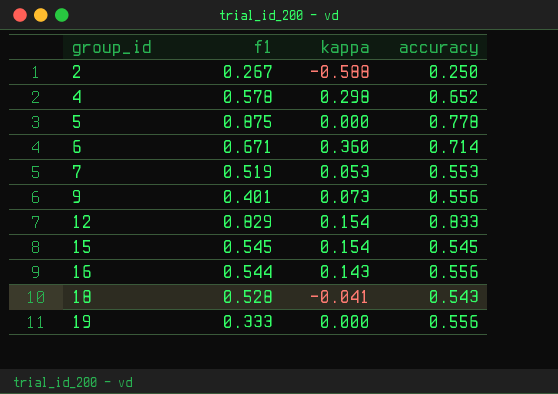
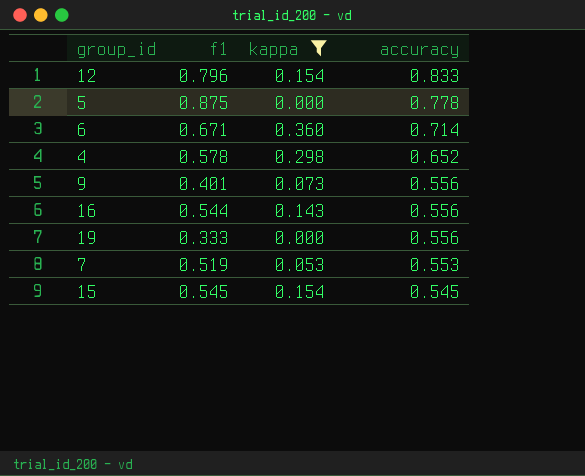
filter: none -> kappa >= 0.000
row order: group_id ascending -> accuracy descending
12 | f1: 0.829 -> 0.796

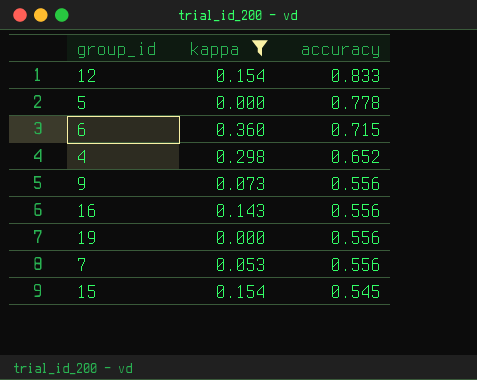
column f1 | position: 2 -> none
6 | accuracy: 0.714 -> 0.715
7 | accuracy: 0.553 -> 0.556

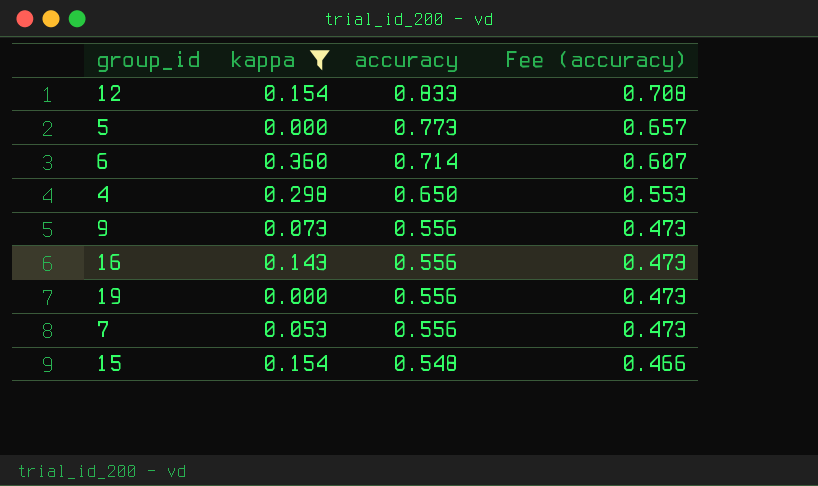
column Fee (accuracy) | formula: none -> [accuracy] * 0.85
5 | accuracy: 0.778 -> 0.773
6 | accuracy: 0.715 -> 0.714
4 | accuracy: 0.652 -> 0.650
15 | accuracy: 0.545 -> 0.548

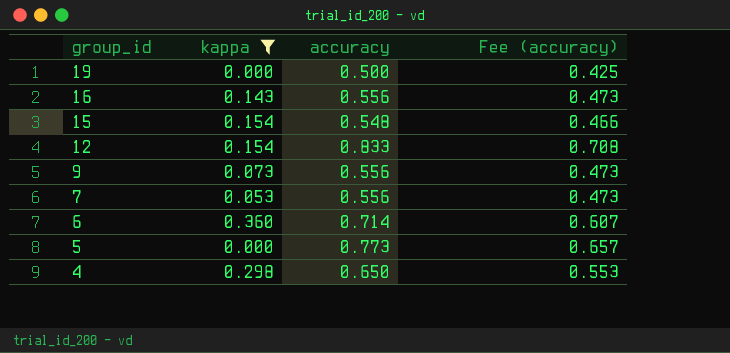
row order: accuracy descending -> group_id descending
19 | accuracy: 0.556 -> 0.500
19 | Fee (accuracy): 0.473 -> 0.425

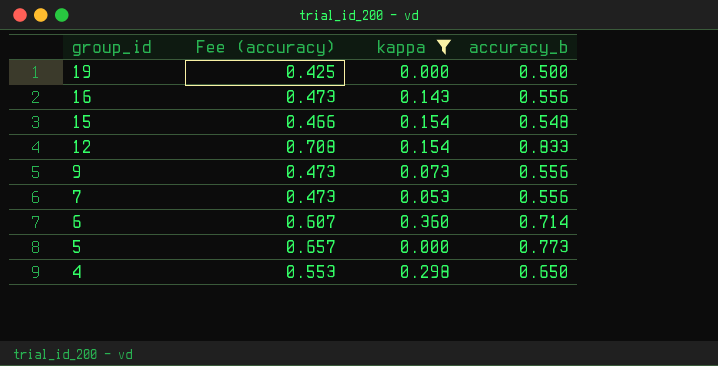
column Fee (accuracy) | position: 4 -> 2
column name: accuracy -> accuracy_b

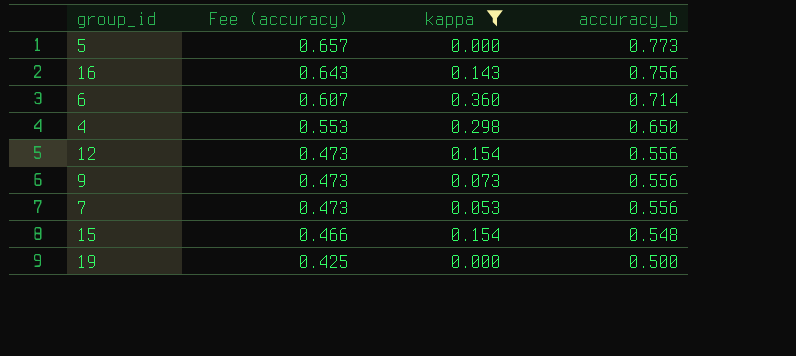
row order: group_id descending -> Fee (accuracy) descending
16 | Fee (accuracy): 0.473 -> 0.643
16 | accuracy_b: 0.556 -> 0.756
12 | Fee (accuracy): 0.708 -> 0.473
12 | accuracy_b: 0.833 -> 0.556

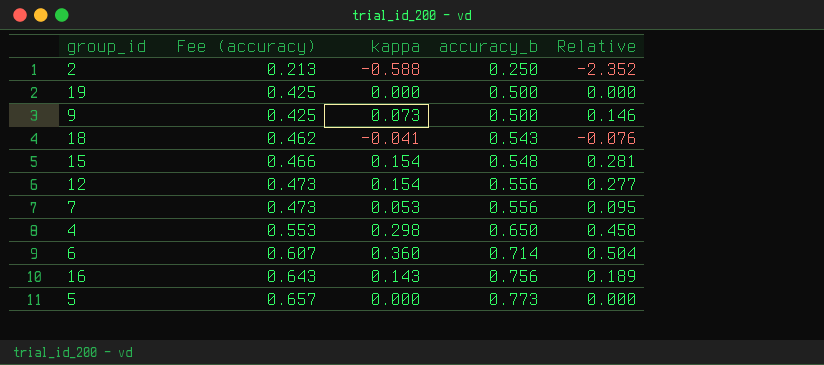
filter: kappa >= 0.000 -> none
row order: Fee (accuracy) descending -> Fee (accuracy) ascending
column Relative | formula: none -> [kappa] / [accuracy_b]
9 | Fee (accuracy): 0.473 -> 0.425
9 | accuracy_b: 0.556 -> 0.500

